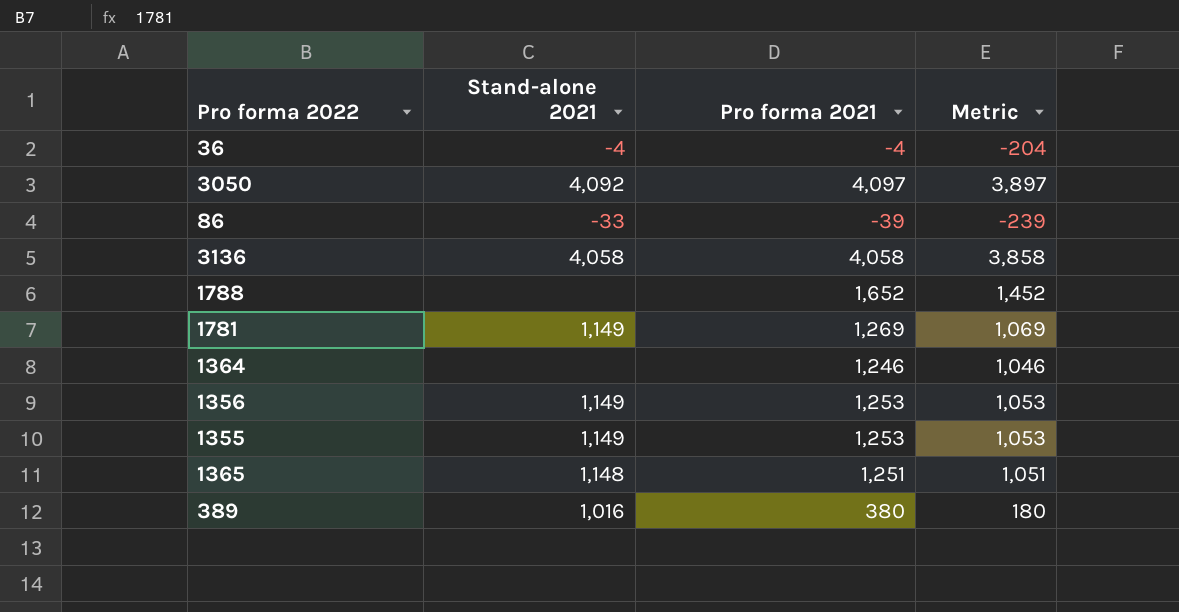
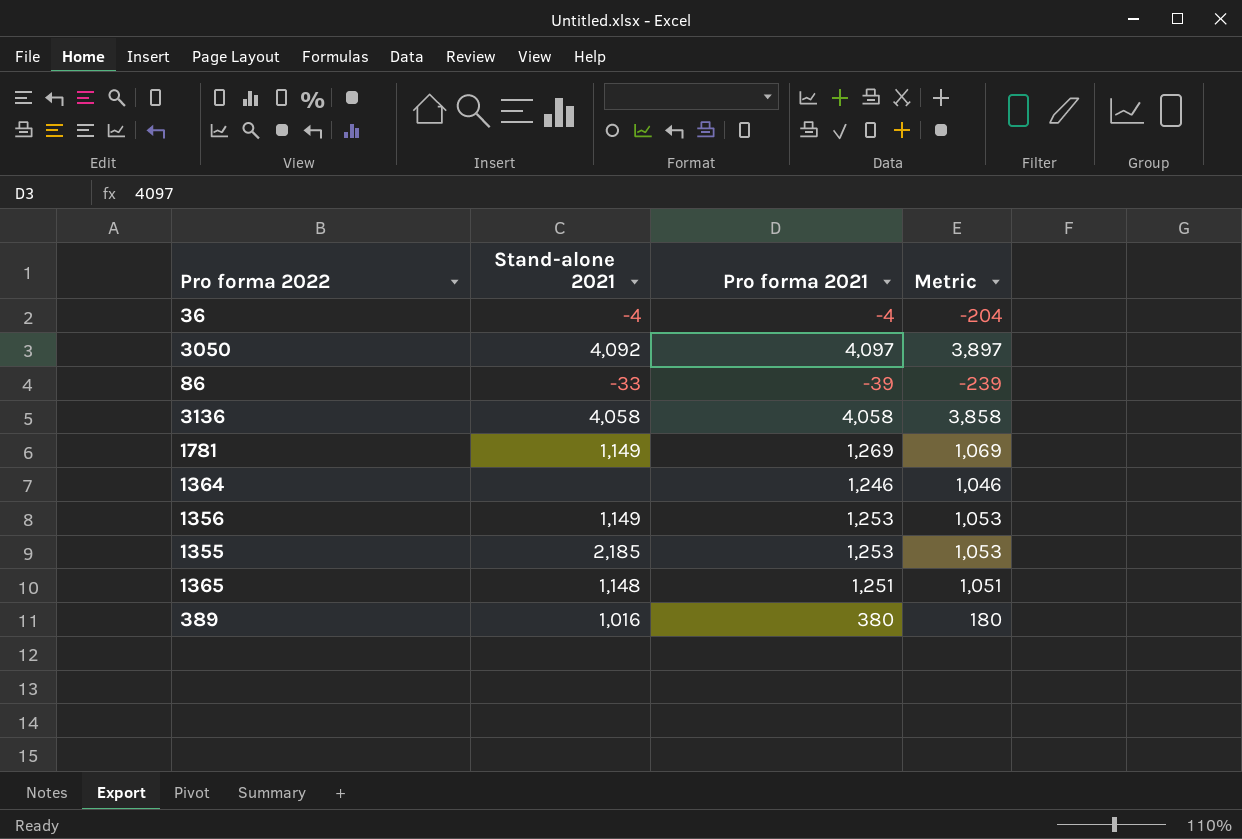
row 1788: none | 1,652 | 1,452 -> none
1355 | Stand-alone 2021: 1,149 -> 2,185

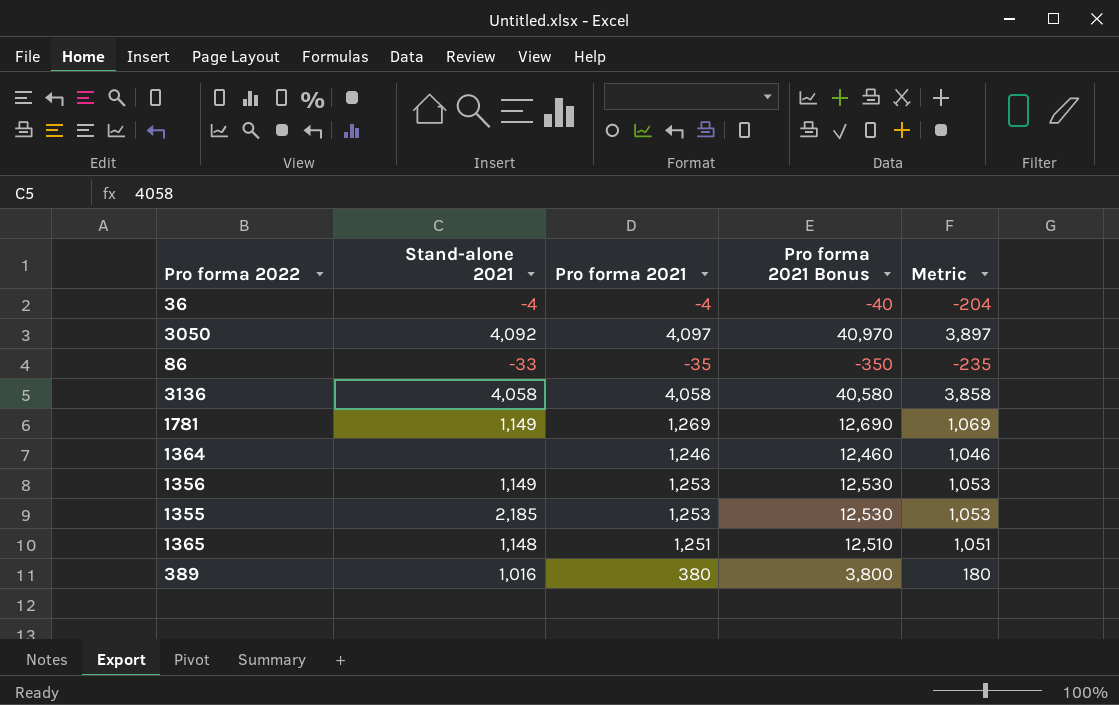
column Pro forma 2021 Bonus | formula: none -> [Pro forma 2021] * 10
86 | Pro forma 2021: -39 -> -35
86 | Metric: -239 -> -235

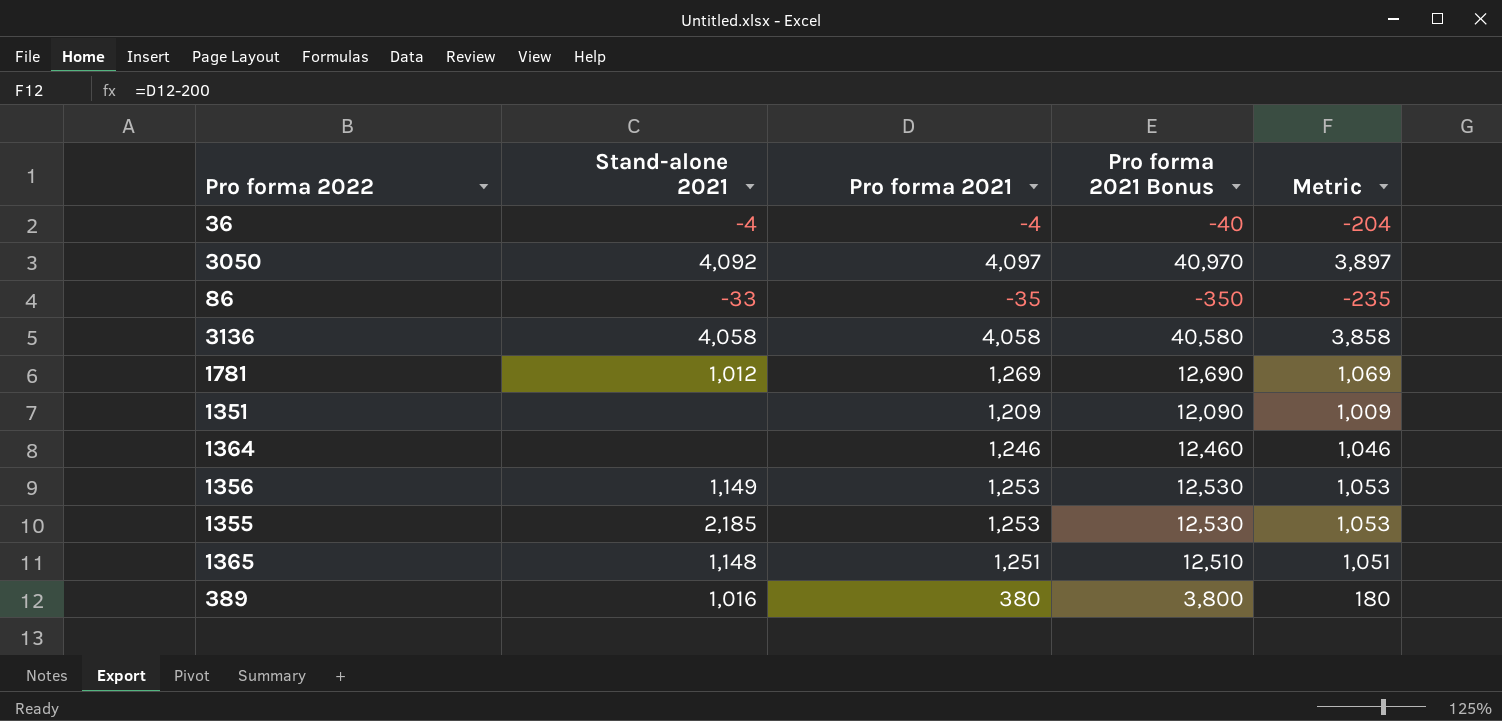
1781 | Stand-alone 2021: 1,149 -> 1,012
row 1351: none -> none | 1,209 | 12,090 | 1,009

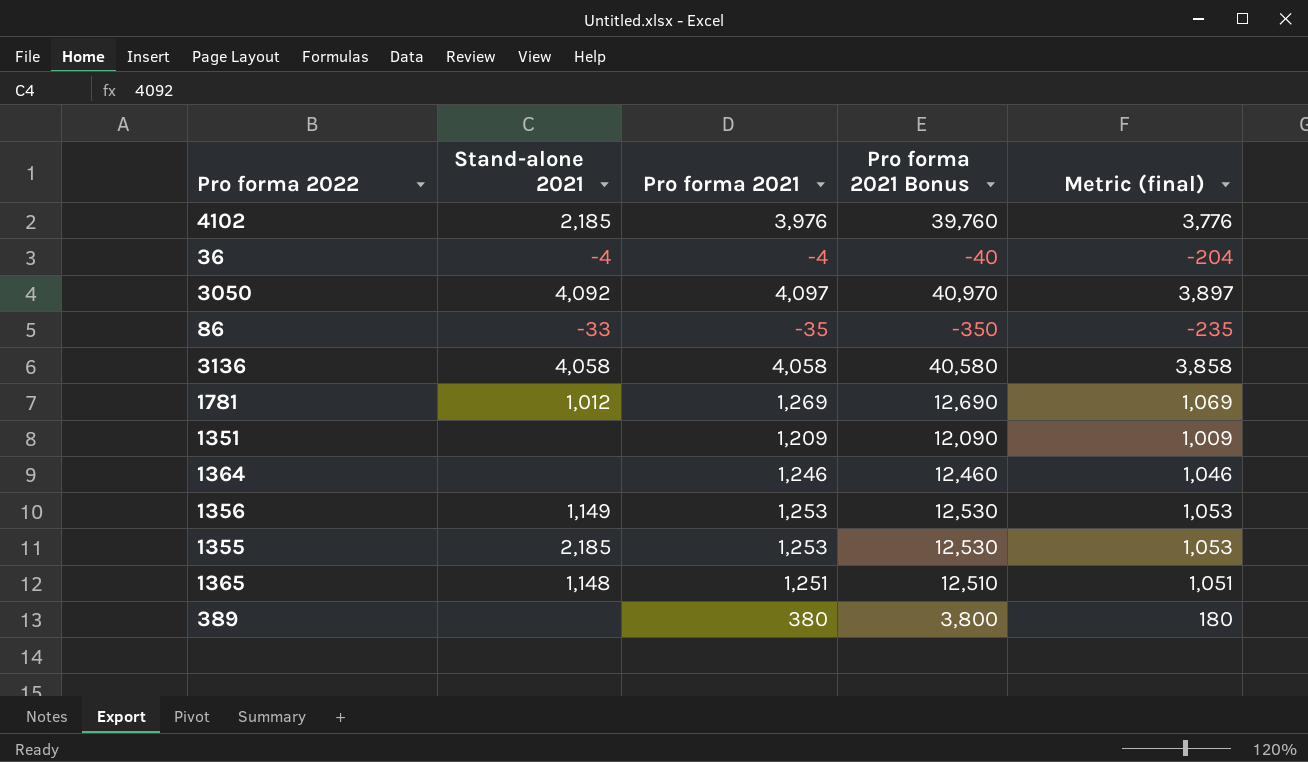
column name: Metric -> Metric (final)
row 4102: none -> 2,185 | 3,976 | 39,760 | 3,776
389 | Stand-alone 2021: 1,016 -> none

